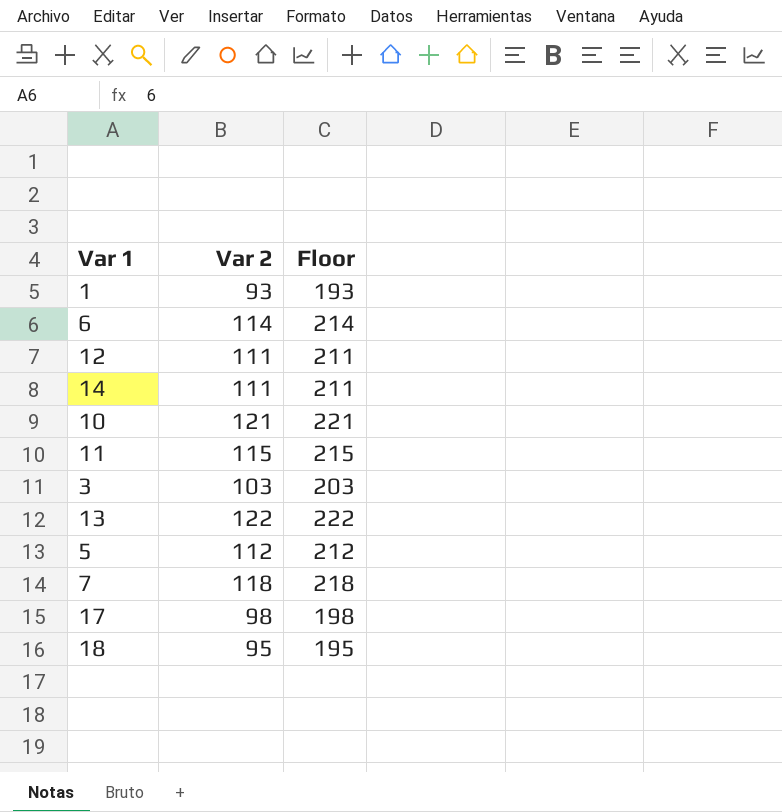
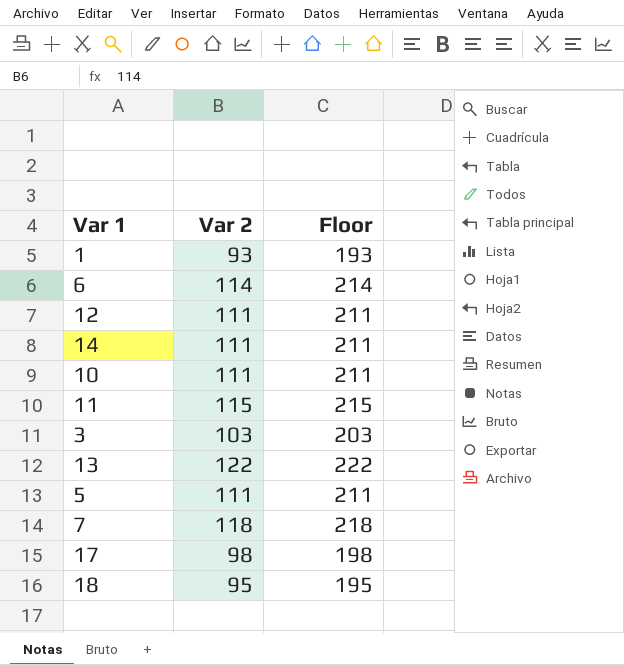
10 | Var 2: 121 -> 111
10 | Floor: 221 -> 211
5 | Var 2: 112 -> 111
5 | Floor: 212 -> 211

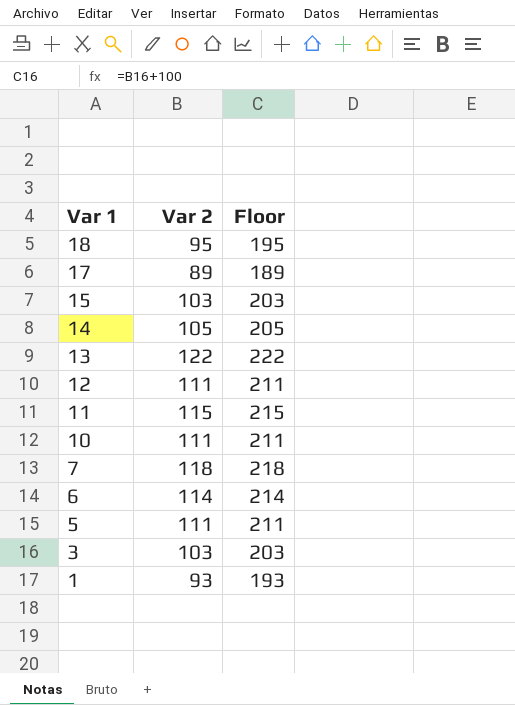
row order: none -> Var 1 descending
17 | Var 2: 98 -> 89
17 | Floor: 198 -> 189
row 15: none -> 103 | 203
14 | Var 2: 111 -> 105
14 | Floor: 211 -> 205

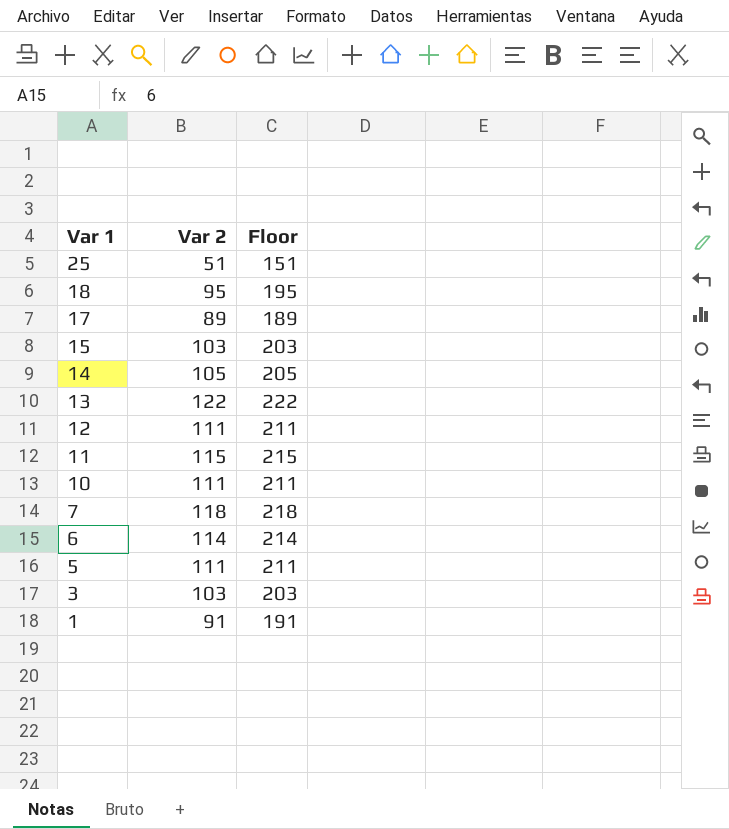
row 25: none -> 51 | 151
1 | Var 2: 93 -> 91
1 | Floor: 193 -> 191

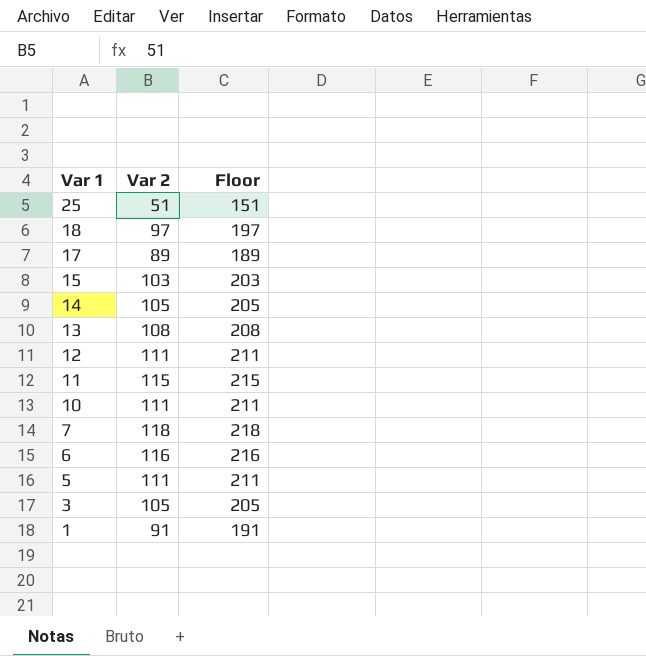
18 | Var 2: 95 -> 97
18 | Floor: 195 -> 197
13 | Var 2: 122 -> 108
13 | Floor: 222 -> 208
6 | Var 2: 114 -> 116
6 | Floor: 214 -> 216
3 | Var 2: 103 -> 105
3 | Floor: 203 -> 205

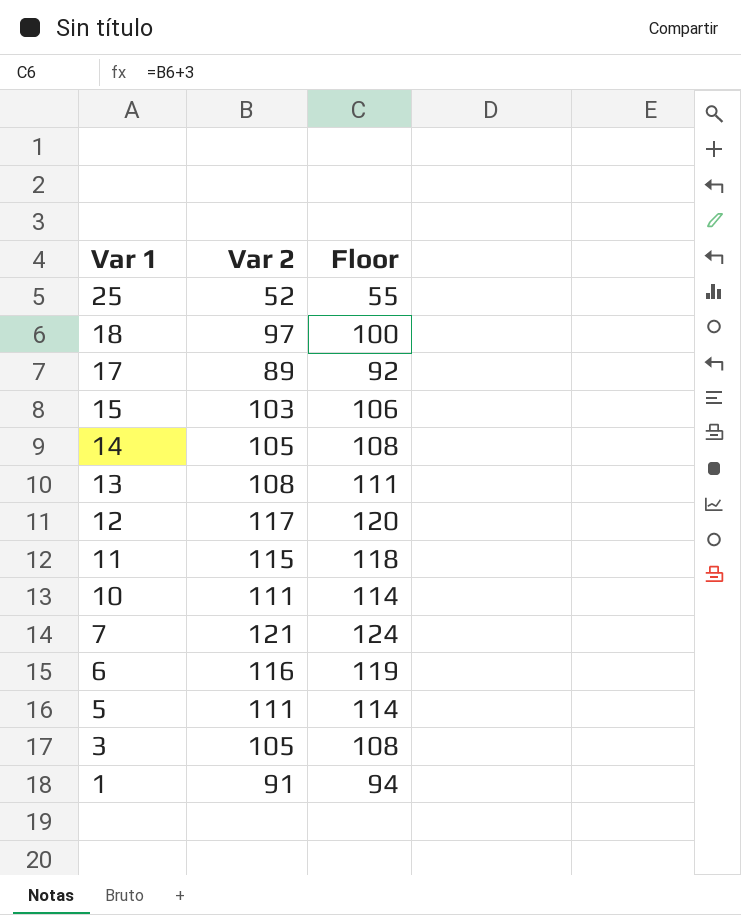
column Floor | formula: [Var 2] + 100 -> [Var 2] + 3
25 | Var 2: 51 -> 52
12 | Var 2: 111 -> 117
7 | Var 2: 118 -> 121

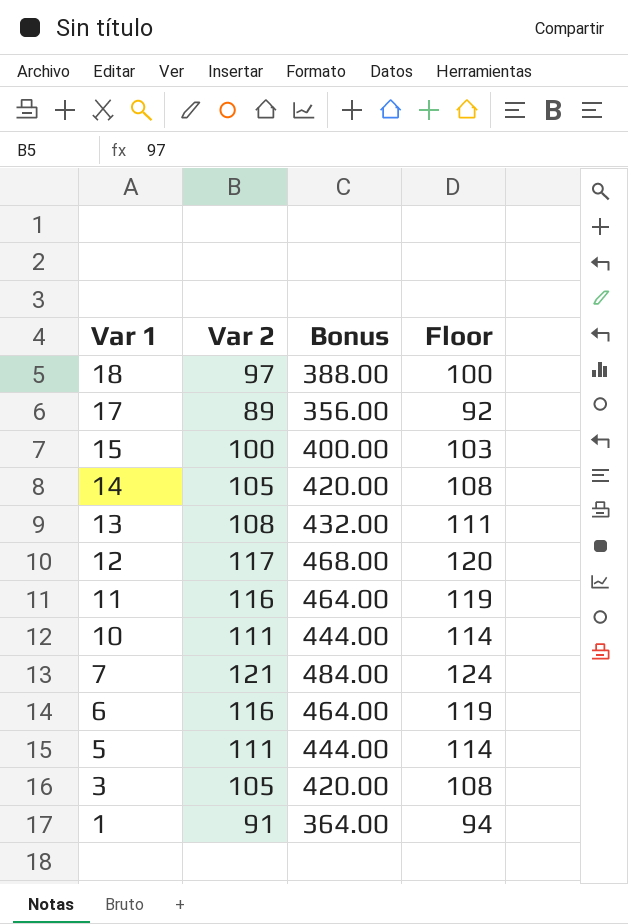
column Bonus | formula: none -> [Var 2] * 4
row 25: 52 | 55 -> none
15 | Var 2: 103 -> 100
15 | Floor: 106 -> 103
11 | Var 2: 115 -> 116
11 | Floor: 118 -> 119

